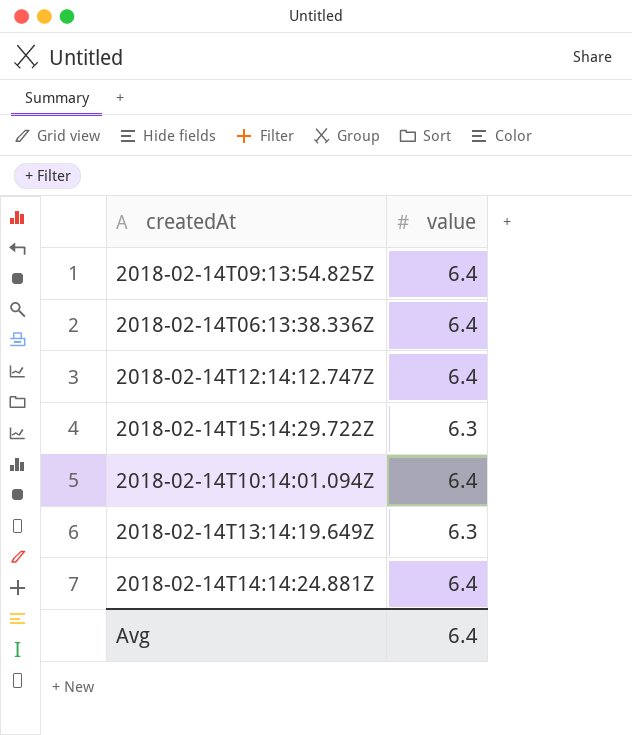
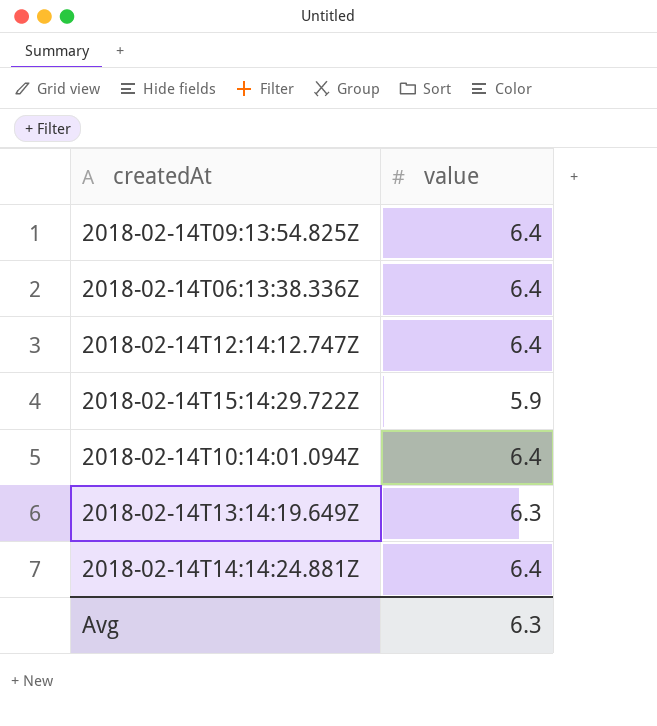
2018-02-14T15:14:29.722Z | value: 6.3 -> 5.9
Avg | value: 6.4 -> 6.3

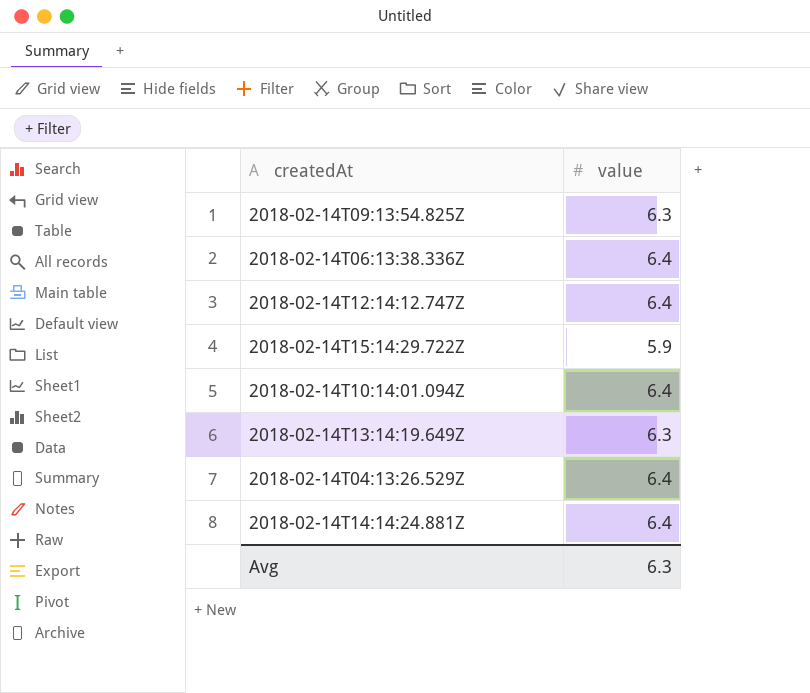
2018-02-14T09:13:54.825Z | value: 6.4 -> 6.3
row 2018-02-14T04:13:26.529Z: none -> 6.4

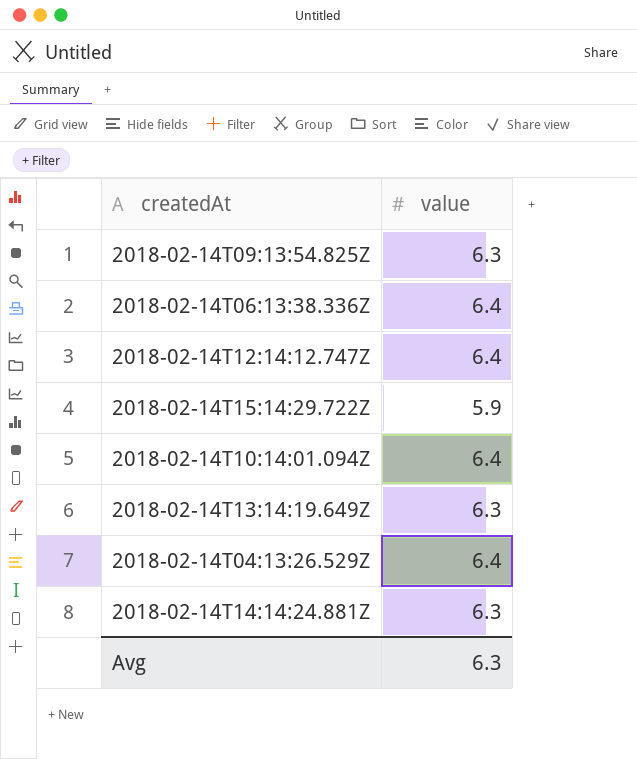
2018-02-14T14:14:24.881Z | value: 6.4 -> 6.3

